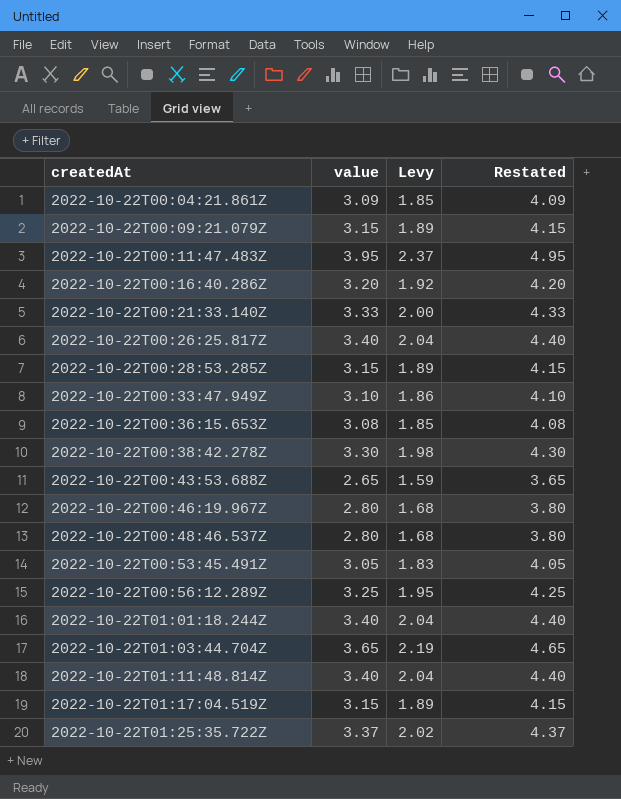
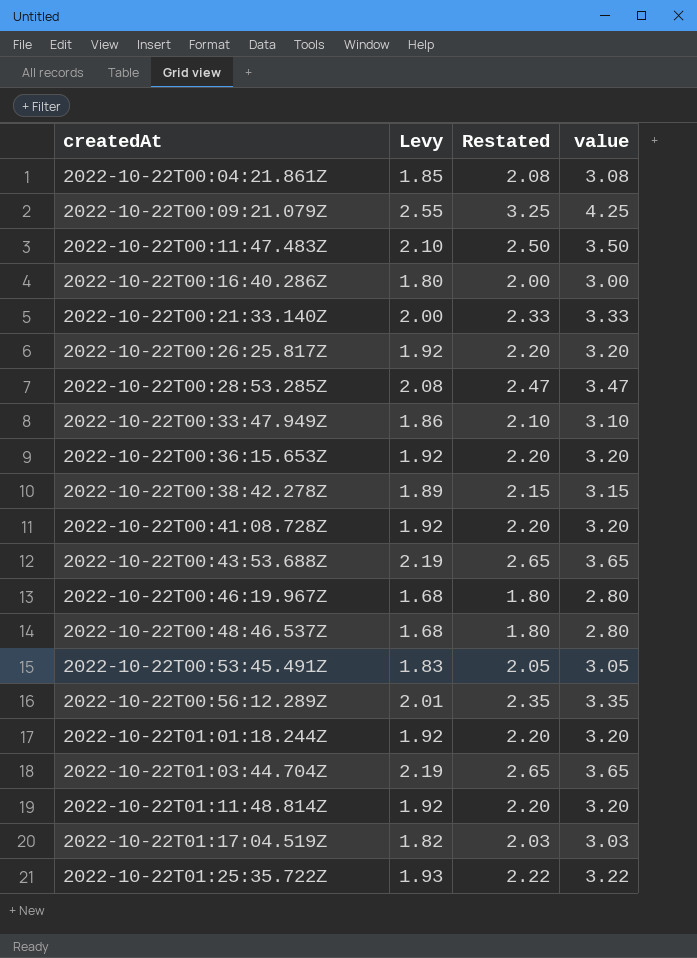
column Restated | formula: [value] + 1 -> [value] - 1
column value | position: 2 -> 4
2022-10-22T00:04:21.861Z | value: 3.09 -> 3.08
2022-10-22T00:09:21.079Z | Levy: 1.89 -> 2.55
2022-10-22T00:09:21.079Z | value: 3.15 -> 4.25
2022-10-22T00:11:47.483Z | Levy: 2.37 -> 2.10
2022-10-22T00:11:47.483Z | value: 3.95 -> 3.50
2022-10-22T00:16:40.286Z | Levy: 1.92 -> 1.80
2022-10-22T00:16:40.286Z | value: 3.20 -> 3.00
2022-10-22T00:26:25.817Z | Levy: 2.04 -> 1.92
2022-10-22T00:26:25.817Z | value: 3.40 -> 3.20
2022-10-22T00:28:53.285Z | Levy: 1.89 -> 2.08
2022-10-22T00:28:53.285Z | value: 3.15 -> 3.47
2022-10-22T00:36:15.653Z | Levy: 1.85 -> 1.92
2022-10-22T00:36:15.653Z | value: 3.08 -> 3.20
2022-10-22T00:38:42.278Z | Levy: 1.98 -> 1.89
2022-10-22T00:38:42.278Z | value: 3.30 -> 3.15
row 2022-10-22T00:41:08.728Z: none -> 1.92 | 2.20 | 3.20
2022-10-22T00:43:53.688Z | Levy: 1.59 -> 2.19
2022-10-22T00:43:53.688Z | value: 2.65 -> 3.65
2022-10-22T00:56:12.289Z | Levy: 1.95 -> 2.01
2022-10-22T00:56:12.289Z | value: 3.25 -> 3.35
2022-10-22T01:01:18.244Z | Levy: 2.04 -> 1.92
2022-10-22T01:01:18.244Z | value: 3.40 -> 3.20
2022-10-22T01:11:48.814Z | Levy: 2.04 -> 1.92
2022-10-22T01:11:48.814Z | value: 3.40 -> 3.20
2022-10-22T01:17:04.519Z | Levy: 1.89 -> 1.82
2022-10-22T01:17:04.519Z | value: 3.15 -> 3.03
2022-10-22T01:25:35.722Z | Levy: 2.02 -> 1.93
2022-10-22T01:25:35.722Z | value: 3.37 -> 3.22

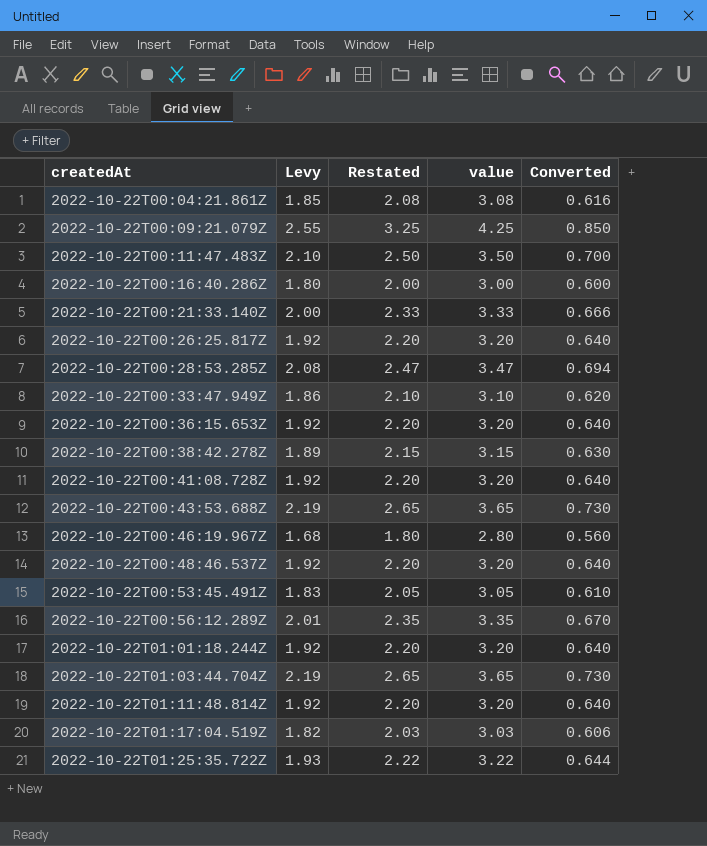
column Converted | formula: none -> [value] * 0.2
2022-10-22T00:48:46.537Z | Levy: 1.68 -> 1.92
2022-10-22T00:48:46.537Z | Restated: 1.80 -> 2.20
2022-10-22T00:48:46.537Z | value: 2.80 -> 3.20

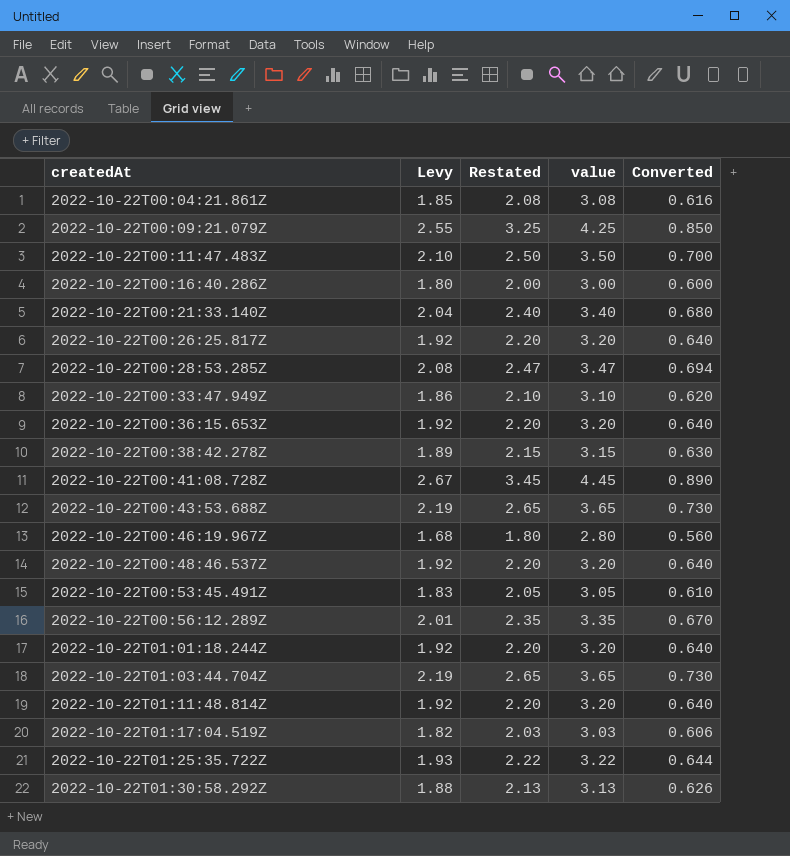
2022-10-22T00:21:33.140Z | Levy: 2.00 -> 2.04
2022-10-22T00:21:33.140Z | Restated: 2.33 -> 2.40
2022-10-22T00:21:33.140Z | value: 3.33 -> 3.40
2022-10-22T00:21:33.140Z | Converted: 0.666 -> 0.680
2022-10-22T00:41:08.728Z | Levy: 1.92 -> 2.67
2022-10-22T00:41:08.728Z | Restated: 2.20 -> 3.45
2022-10-22T00:41:08.728Z | value: 3.20 -> 4.45
2022-10-22T00:41:08.728Z | Converted: 0.640 -> 0.890
row 2022-10-22T01:30:58.292Z: none -> 1.88 | 2.13 | 3.13 | 0.626

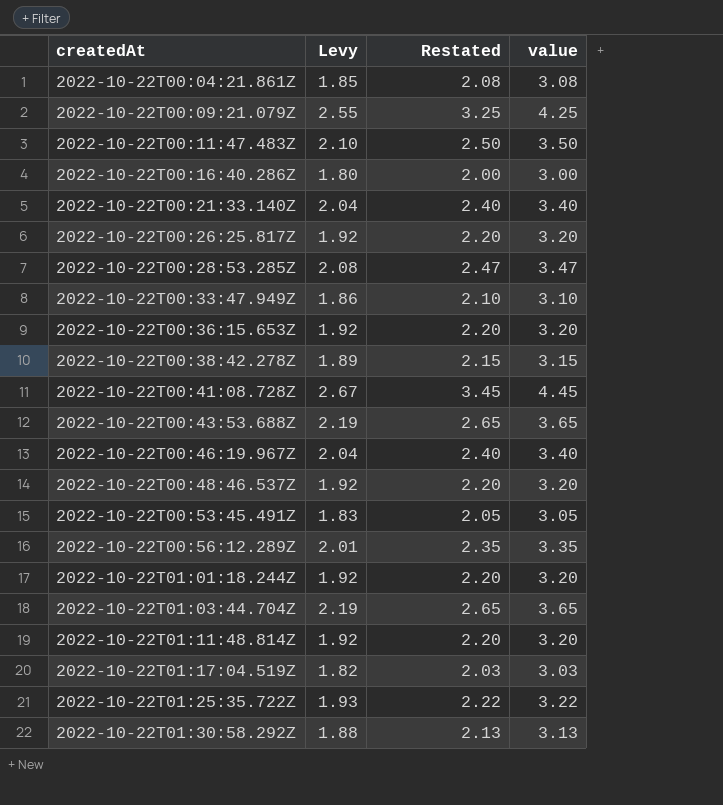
column Converted | formula: [value] * 0.2 -> none
2022-10-22T00:46:19.967Z | Levy: 1.68 -> 2.04
2022-10-22T00:46:19.967Z | Restated: 1.80 -> 2.40
2022-10-22T00:46:19.967Z | value: 2.80 -> 3.40

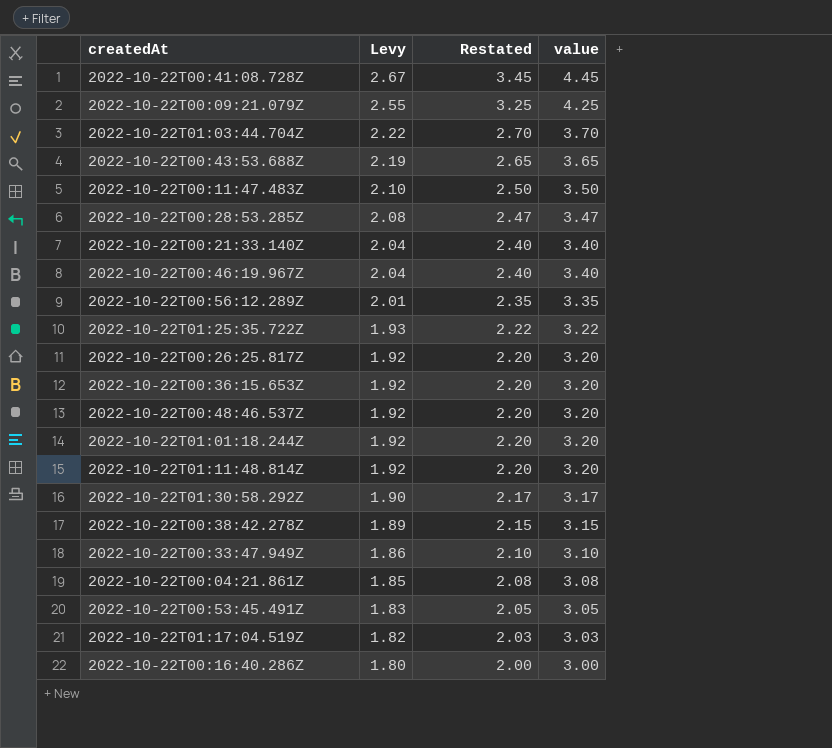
row order: createdAt ascending -> Levy descending
2022-10-22T01:03:44.704Z | Levy: 2.19 -> 2.22
2022-10-22T01:03:44.704Z | Restated: 2.65 -> 2.70
2022-10-22T01:03:44.704Z | value: 3.65 -> 3.70
2022-10-22T01:30:58.292Z | Levy: 1.88 -> 1.90
2022-10-22T01:30:58.292Z | Restated: 2.13 -> 2.17
2022-10-22T01:30:58.292Z | value: 3.13 -> 3.17

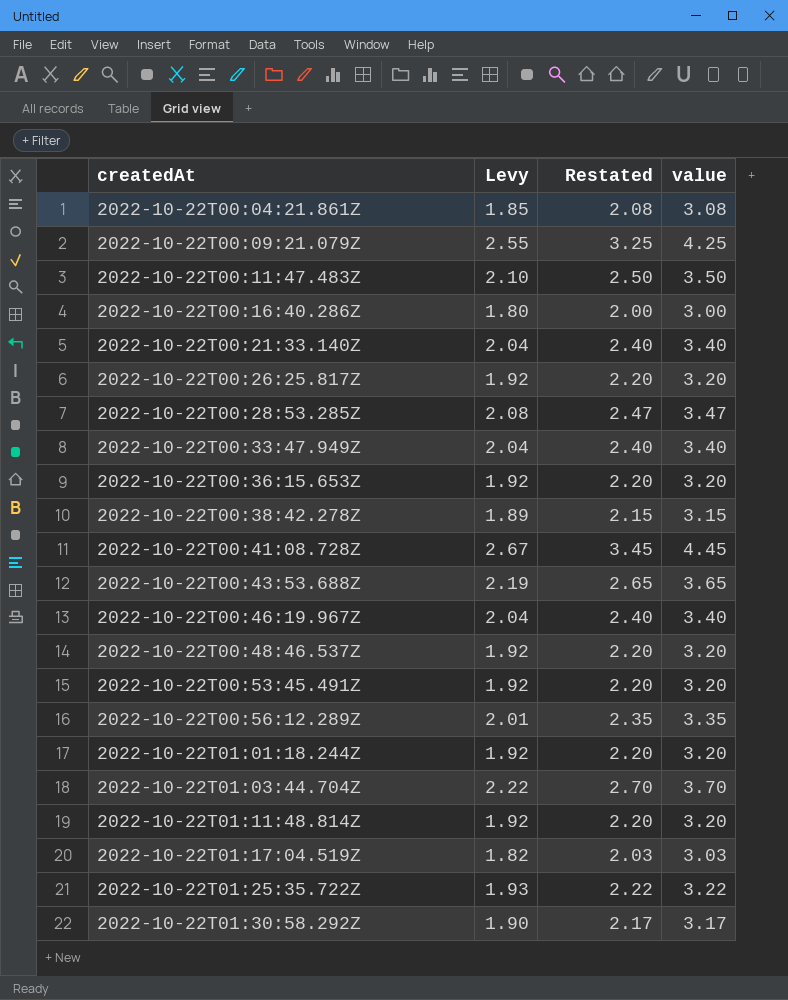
row order: Levy descending -> createdAt ascending
2022-10-22T00:33:47.949Z | Levy: 1.86 -> 2.04
2022-10-22T00:33:47.949Z | Restated: 2.10 -> 2.40
2022-10-22T00:33:47.949Z | value: 3.10 -> 3.40
2022-10-22T00:53:45.491Z | Levy: 1.83 -> 1.92
2022-10-22T00:53:45.491Z | Restated: 2.05 -> 2.20
2022-10-22T00:53:45.491Z | value: 3.05 -> 3.20

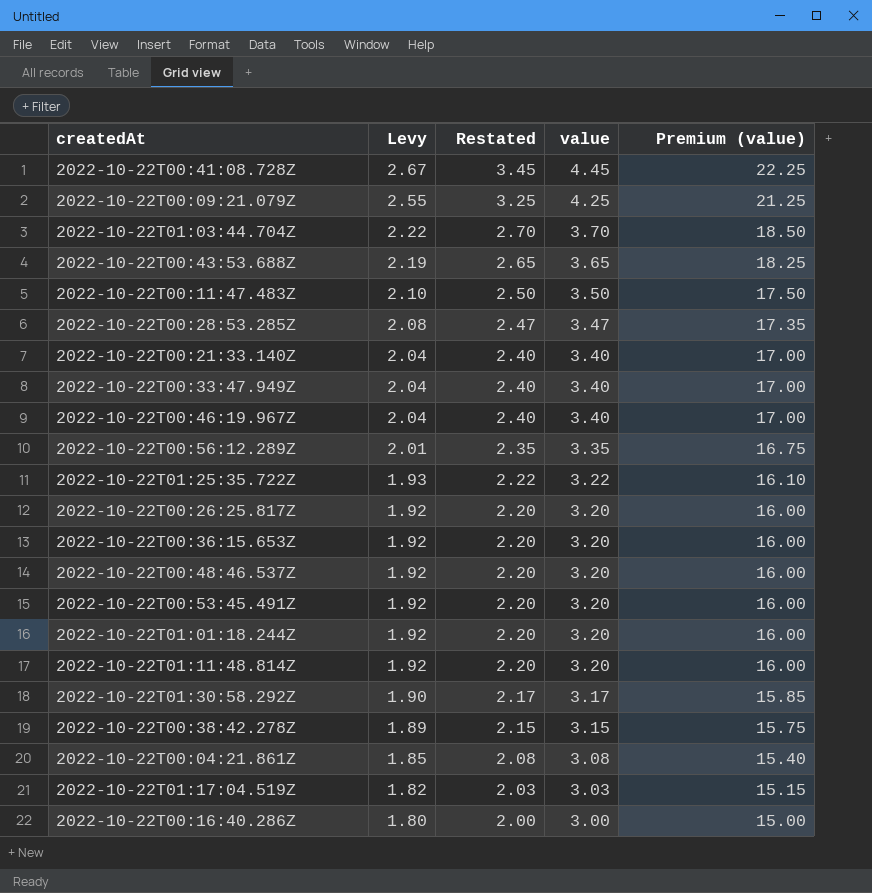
row order: createdAt ascending -> Levy descending
column Premium (value) | formula: none -> [value] * 5

